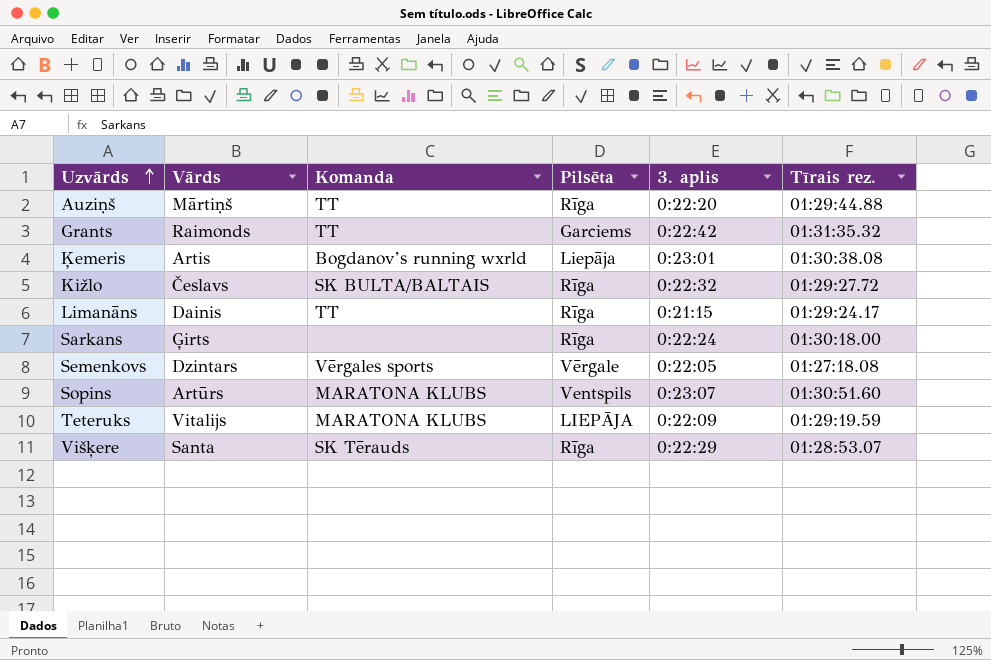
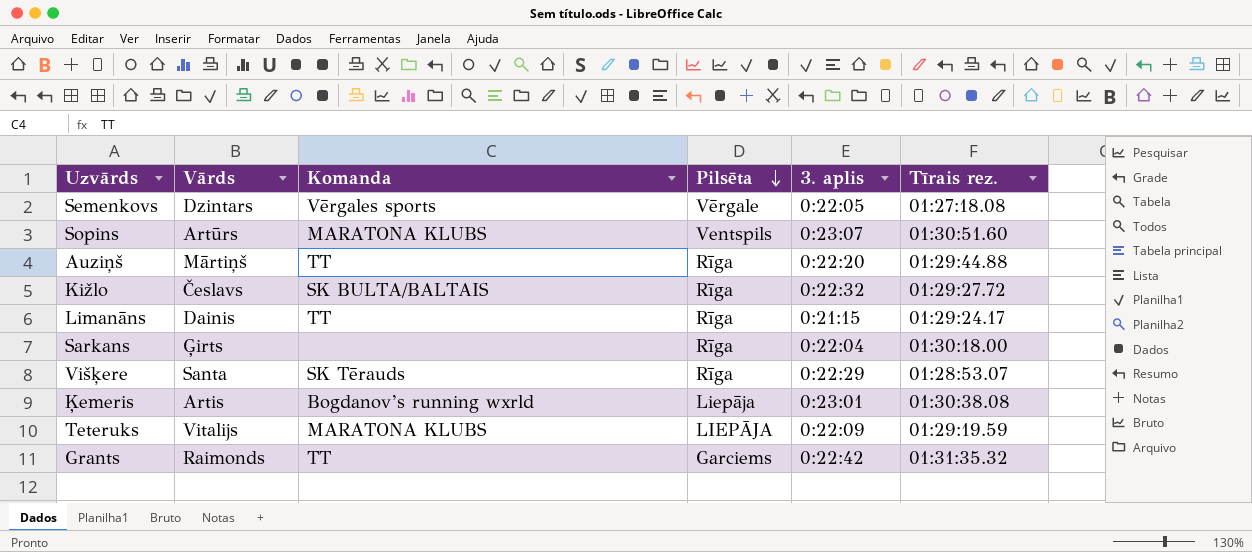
row order: Uzvārds ascending -> Pilsēta descending
Sarkans | 3. aplis: 0:22:24 -> 0:22:04

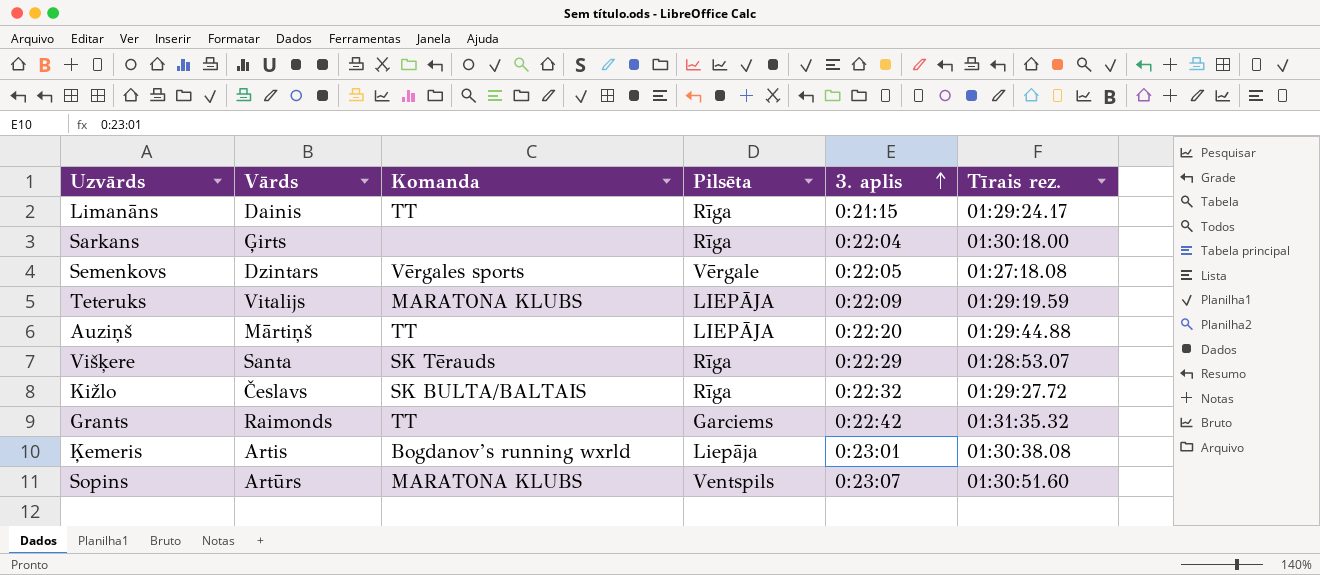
row order: Pilsēta descending -> 3. aplis ascending
Auziņš | Pilsēta: Rīga -> LIEPĀJA

